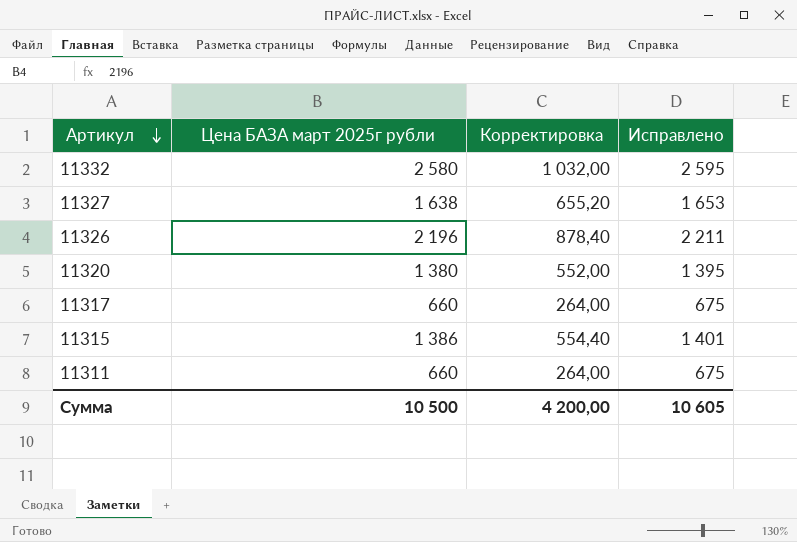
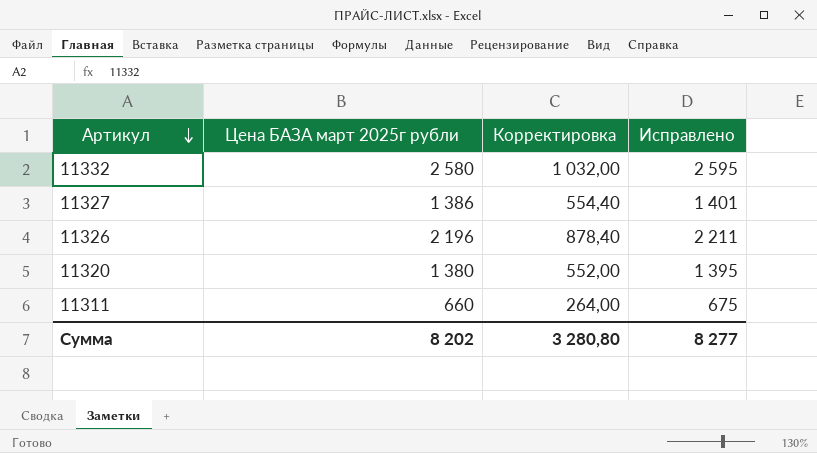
row 11317: 660 | 264,00 | 675 -> none
row 11315: 1 386 | 554,40 | 1 401 -> none
11327 | Цена БАЗА март 2025г рубли: 1 638 -> 1 386
11327 | Корректировка: 655,20 -> 554,40
11327 | Исправлено: 1 653 -> 1 401
Сумма | Цена БАЗА март 2025г рубли: 10 500 -> 8 202
Сумма | Корректировка: 4 200,00 -> 3 280,80
Сумма | Исправлено: 10 605 -> 8 277

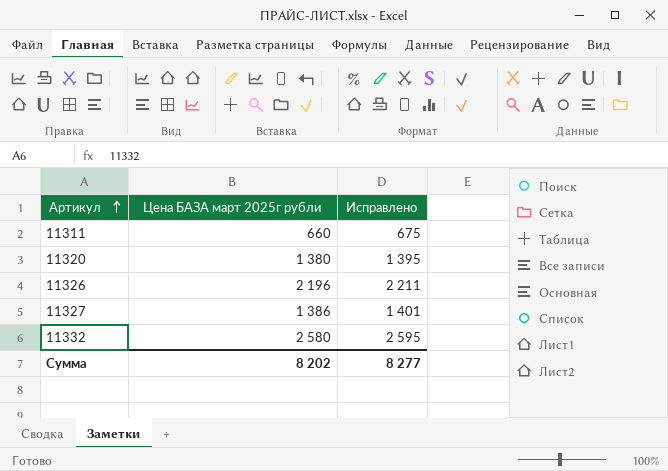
row order: Артикул descending -> Артикул ascending
column Корректировка | formula: [Цена БАЗА март 2025г рубли] * 0,4 -> none

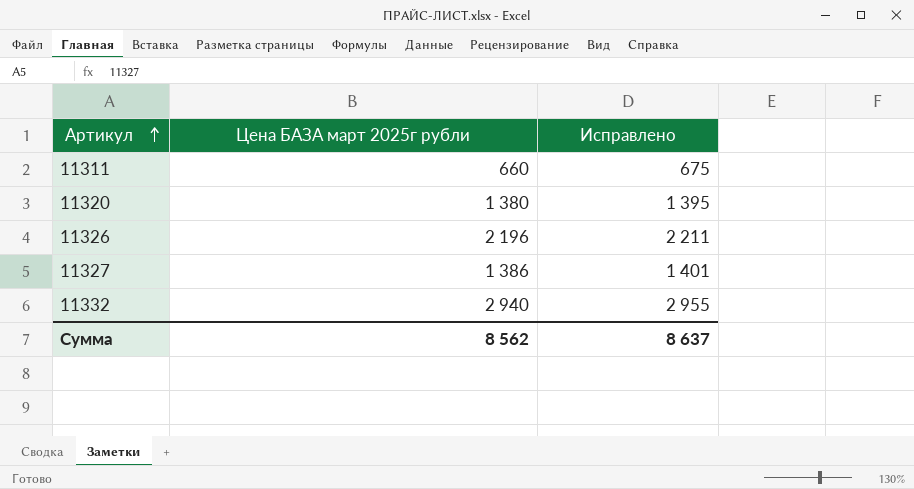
11332 | Цена БАЗА март 2025г рубли: 2 580 -> 2 940
11332 | Исправлено: 2 595 -> 2 955
Сумма | Цена БАЗА март 2025г рубли: 8 202 -> 8 562
Сумма | Исправлено: 8 277 -> 8 637

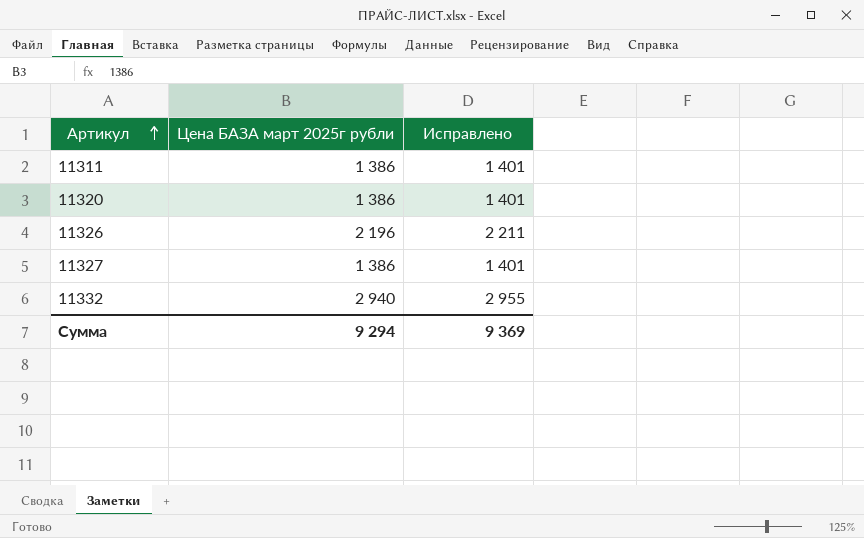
11311 | Цена БАЗА март 2025г рубли: 660 -> 1 386
11311 | Исправлено: 675 -> 1 401
11320 | Цена БАЗА март 2025г рубли: 1 380 -> 1 386
11320 | Исправлено: 1 395 -> 1 401
Сумма | Цена БАЗА март 2025г рубли: 8 562 -> 9 294
Сумма | Исправлено: 8 637 -> 9 369

